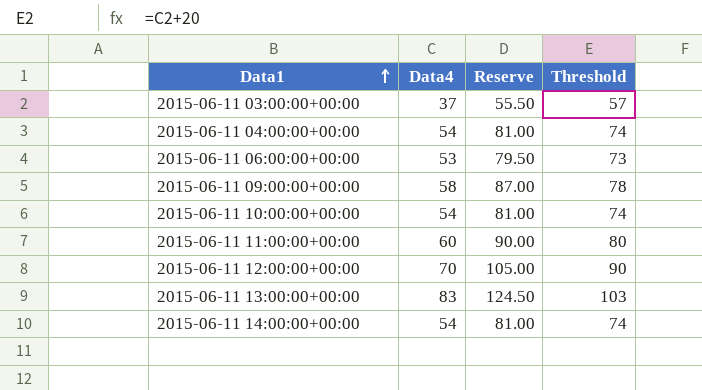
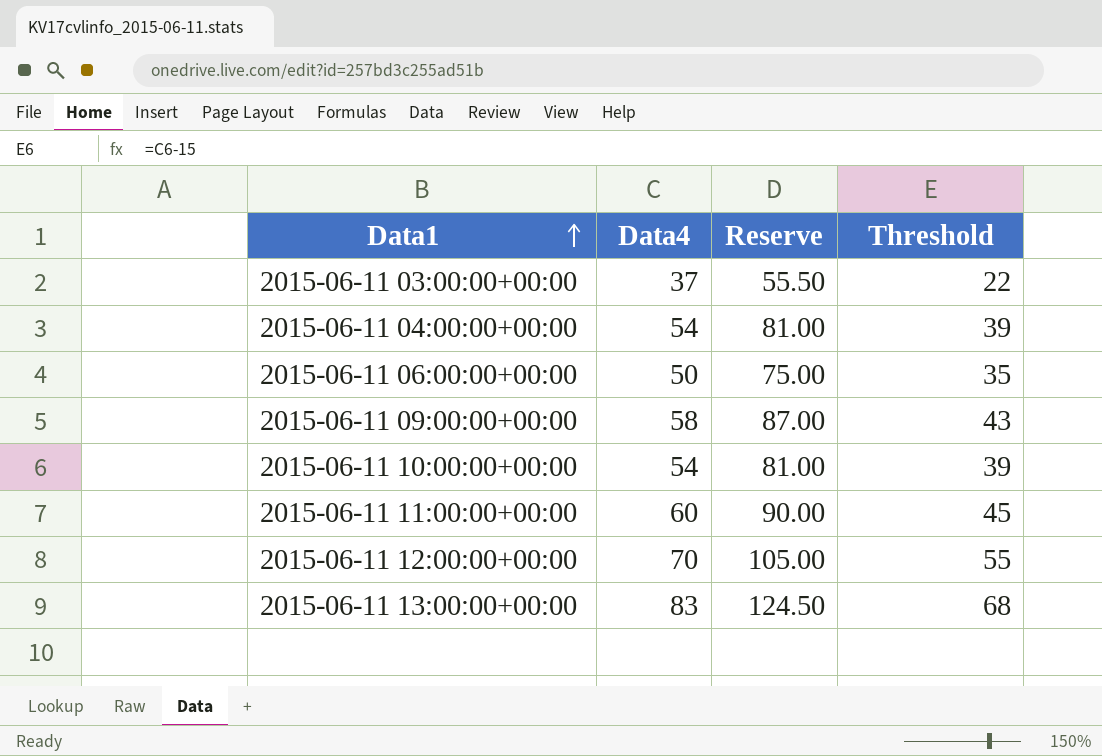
column Threshold | formula: [Data4] + 20 -> [Data4] - 15
row 2015-06-11 14:00:00+00:00: 54 | 81.00 | 74 -> none
2015-06-11 06:00:00+00:00 | Data4: 53 -> 50
2015-06-11 06:00:00+00:00 | Reserve: 79.50 -> 75.00

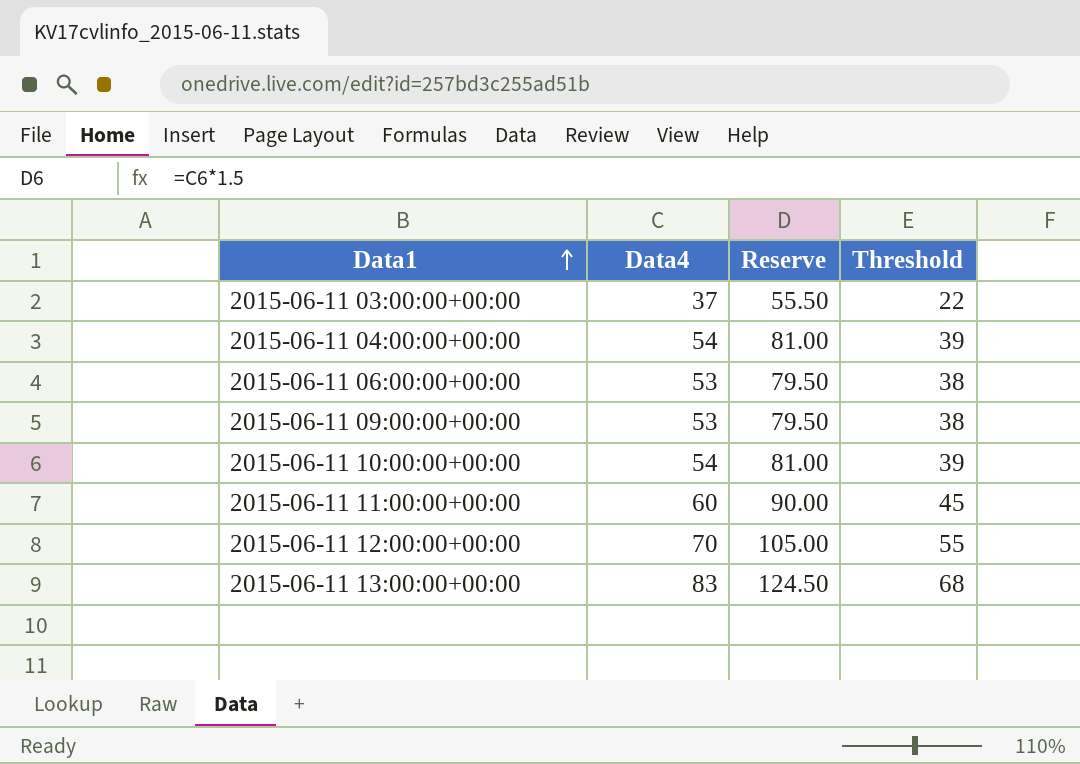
2015-06-11 06:00:00+00:00 | Data4: 50 -> 53
2015-06-11 06:00:00+00:00 | Reserve: 75.00 -> 79.50
2015-06-11 06:00:00+00:00 | Threshold: 35 -> 38
2015-06-11 09:00:00+00:00 | Data4: 58 -> 53
2015-06-11 09:00:00+00:00 | Reserve: 87.00 -> 79.50
2015-06-11 09:00:00+00:00 | Threshold: 43 -> 38

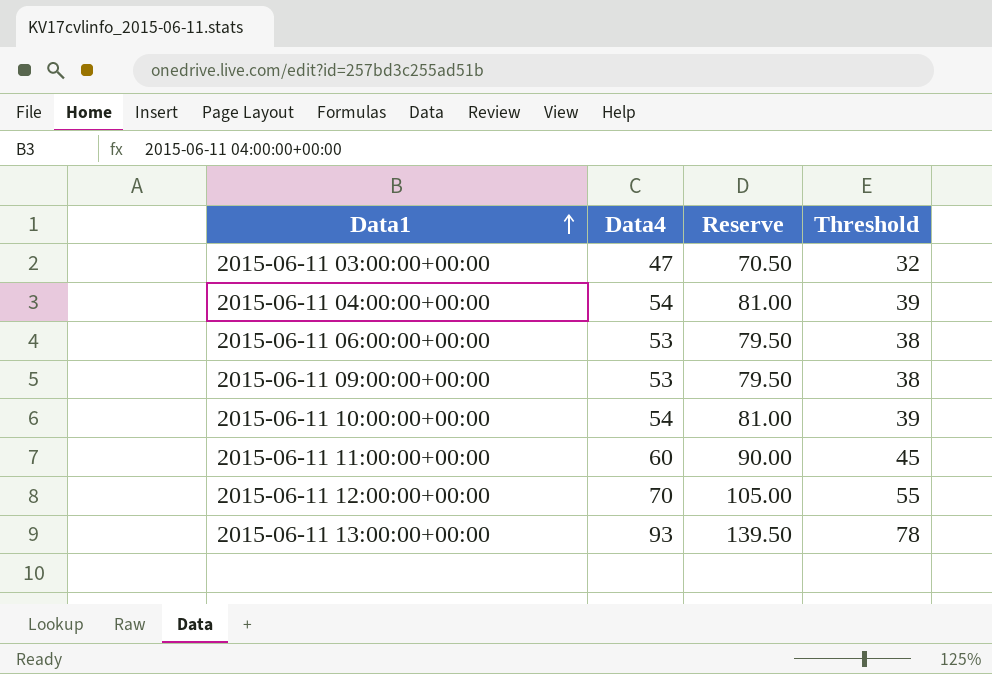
2015-06-11 03:00:00+00:00 | Data4: 37 -> 47
2015-06-11 03:00:00+00:00 | Reserve: 55.50 -> 70.50
2015-06-11 03:00:00+00:00 | Threshold: 22 -> 32
2015-06-11 13:00:00+00:00 | Data4: 83 -> 93
2015-06-11 13:00:00+00:00 | Reserve: 124.50 -> 139.50
2015-06-11 13:00:00+00:00 | Threshold: 68 -> 78

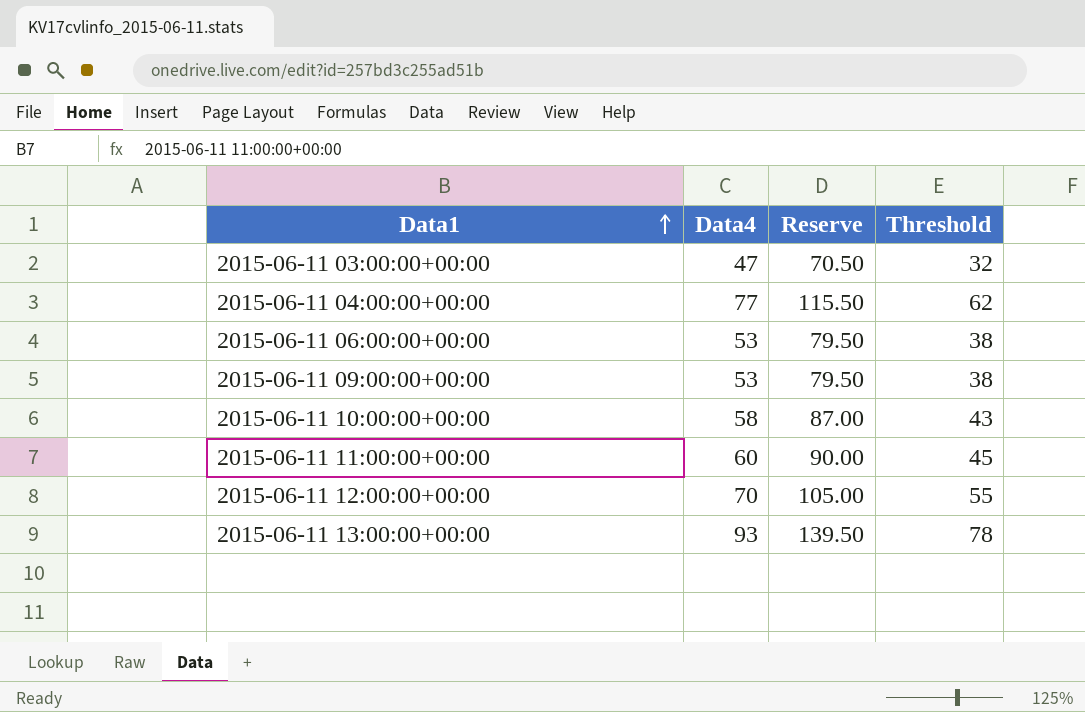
2015-06-11 04:00:00+00:00 | Data4: 54 -> 77
2015-06-11 04:00:00+00:00 | Reserve: 81.00 -> 115.50
2015-06-11 04:00:00+00:00 | Threshold: 39 -> 62
2015-06-11 10:00:00+00:00 | Data4: 54 -> 58
2015-06-11 10:00:00+00:00 | Reserve: 81.00 -> 87.00
2015-06-11 10:00:00+00:00 | Threshold: 39 -> 43

